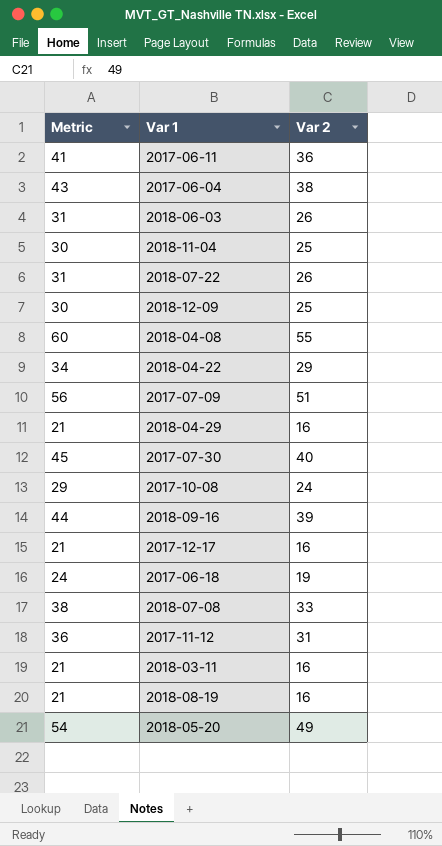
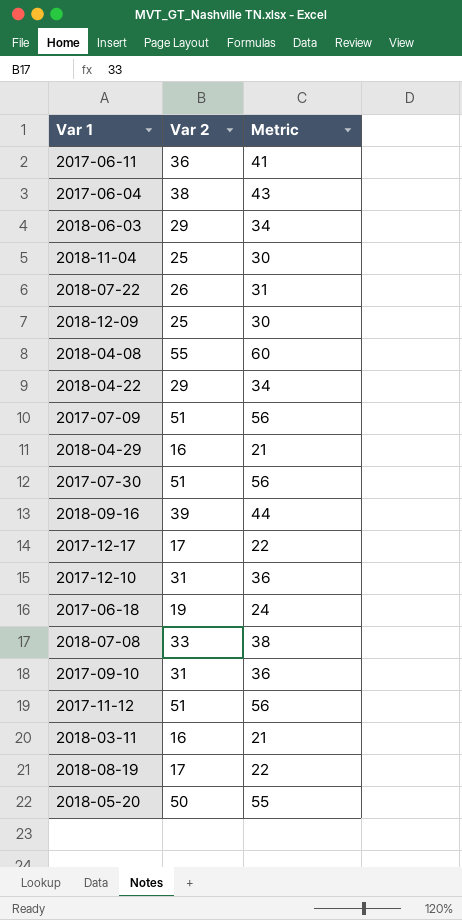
column Metric | position: 1 -> 3
row 2017-10-08: 29 | 24 -> none
2018-06-03 | Var 2: 26 -> 29
2018-06-03 | Metric: 31 -> 34
2017-07-30 | Var 2: 40 -> 51
2017-07-30 | Metric: 45 -> 56
2017-12-17 | Var 2: 16 -> 17
2017-12-17 | Metric: 21 -> 22
row 2017-12-10: none -> 31 | 36
row 2017-09-10: none -> 31 | 36
2017-11-12 | Var 2: 31 -> 51
2017-11-12 | Metric: 36 -> 56
2018-08-19 | Var 2: 16 -> 17
2018-08-19 | Metric: 21 -> 22
2018-05-20 | Var 2: 49 -> 50
2018-05-20 | Metric: 54 -> 55

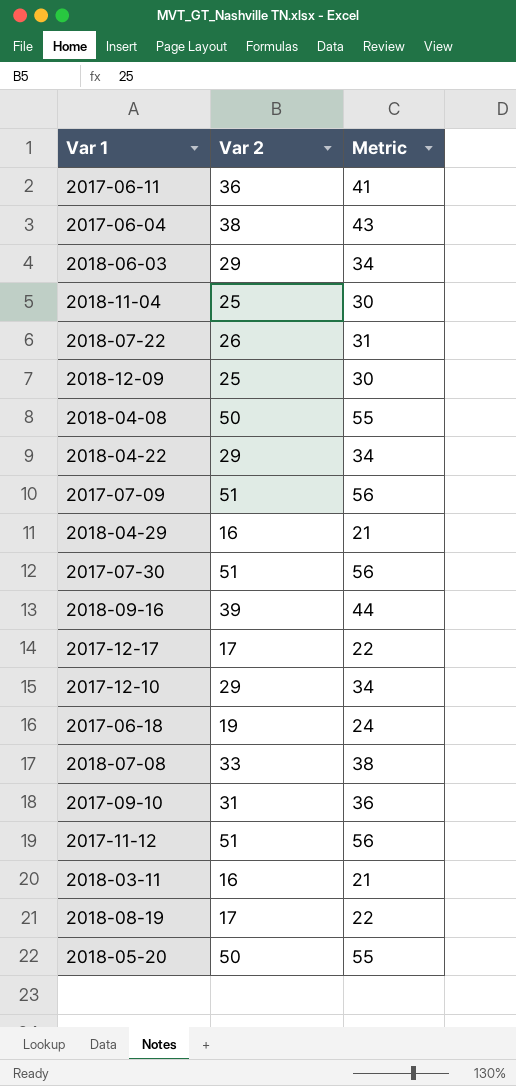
2018-04-08 | Var 2: 55 -> 50
2018-04-08 | Metric: 60 -> 55
2017-12-10 | Var 2: 31 -> 29
2017-12-10 | Metric: 36 -> 34

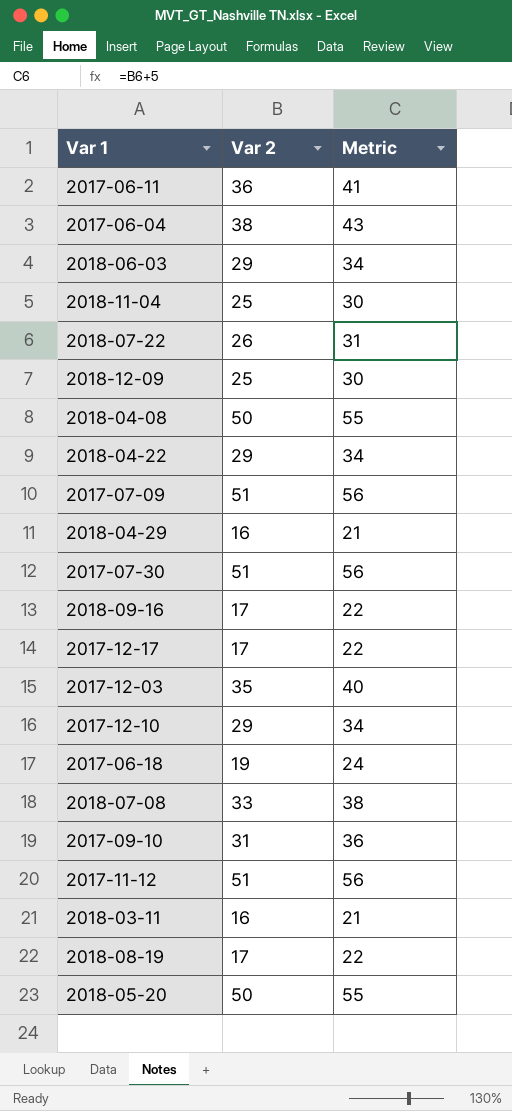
2018-09-16 | Var 2: 39 -> 17
2018-09-16 | Metric: 44 -> 22
row 2017-12-03: none -> 35 | 40

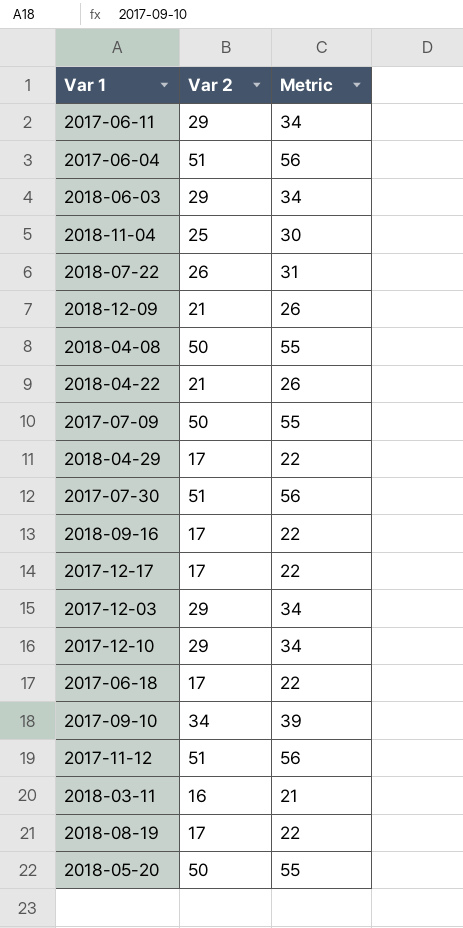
row 2018-07-08: 33 | 38 -> none
2017-06-11 | Var 2: 36 -> 29
2017-06-11 | Metric: 41 -> 34
2017-06-04 | Var 2: 38 -> 51
2017-06-04 | Metric: 43 -> 56
2018-12-09 | Var 2: 25 -> 21
2018-12-09 | Metric: 30 -> 26
2018-04-22 | Var 2: 29 -> 21
2018-04-22 | Metric: 34 -> 26
2017-07-09 | Var 2: 51 -> 50
2017-07-09 | Metric: 56 -> 55
2018-04-29 | Var 2: 16 -> 17
2018-04-29 | Metric: 21 -> 22
2017-12-03 | Var 2: 35 -> 29
2017-12-03 | Metric: 40 -> 34
2017-06-18 | Var 2: 19 -> 17
2017-06-18 | Metric: 24 -> 22
2017-09-10 | Var 2: 31 -> 34
2017-09-10 | Metric: 36 -> 39

